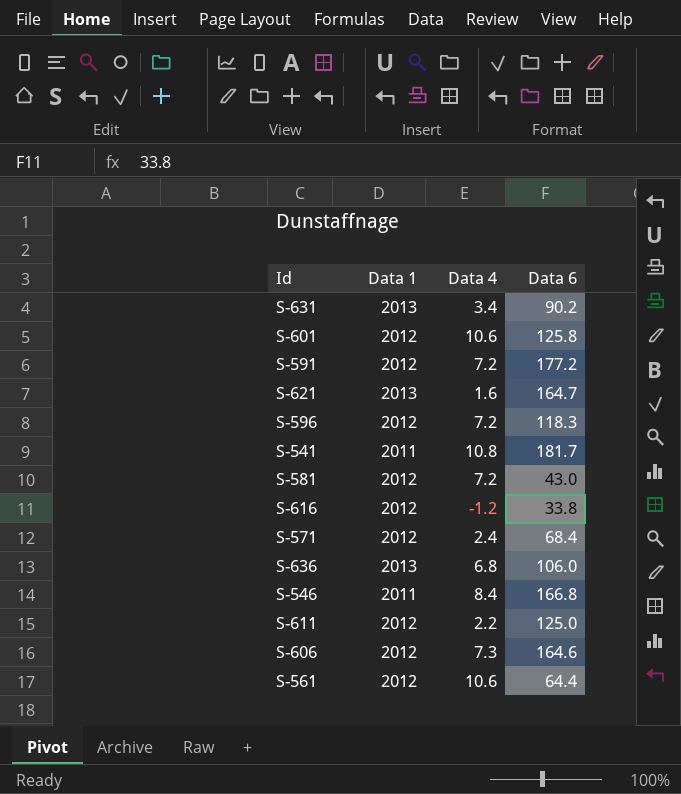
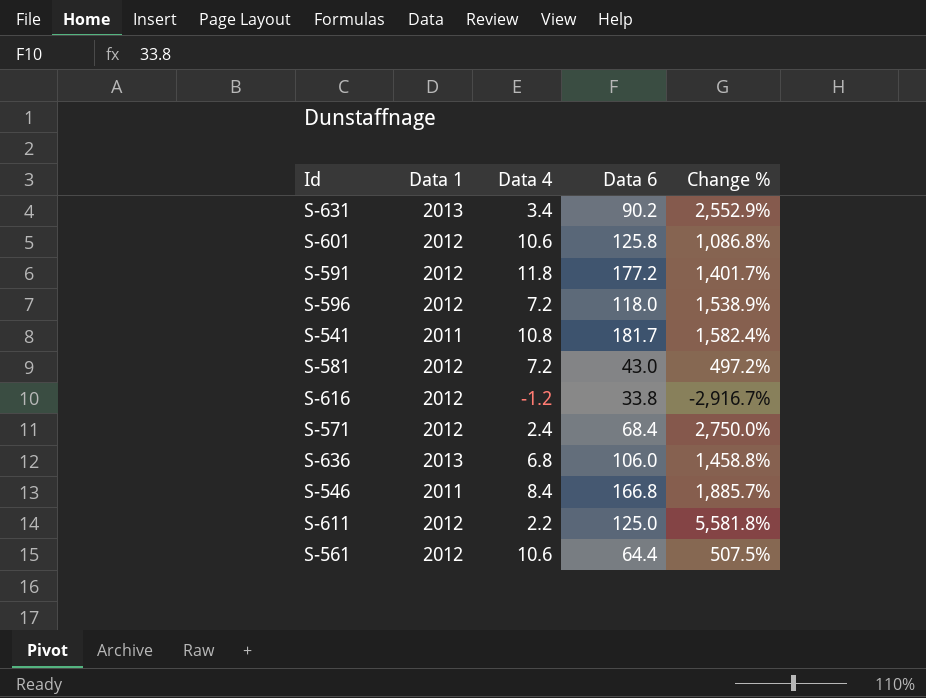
column Change % | formula: none -> ([Data 6] - [Data 4]) / [Data 4]
row S-621: 2013 | 1.6 | 164.7 -> none
row S-606: 2012 | 7.3 | 164.6 -> none
S-591 | Data 4: 7.2 -> 11.8
S-596 | Data 6: 118.3 -> 118.0

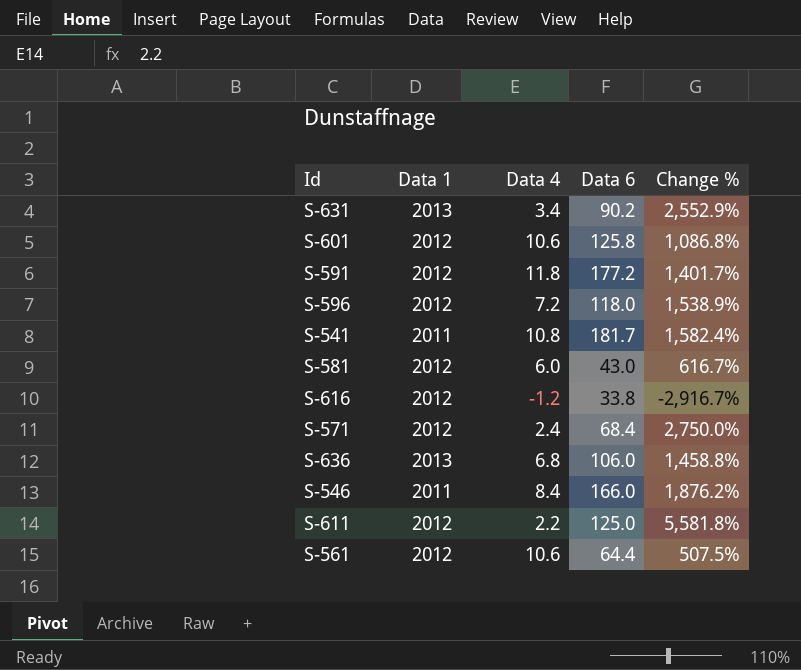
S-581 | Data 4: 7.2 -> 6.0
S-581 | Change %: 497.2% -> 616.7%
S-546 | Data 6: 166.8 -> 166.0
S-546 | Change %: 1,885.7% -> 1,876.2%

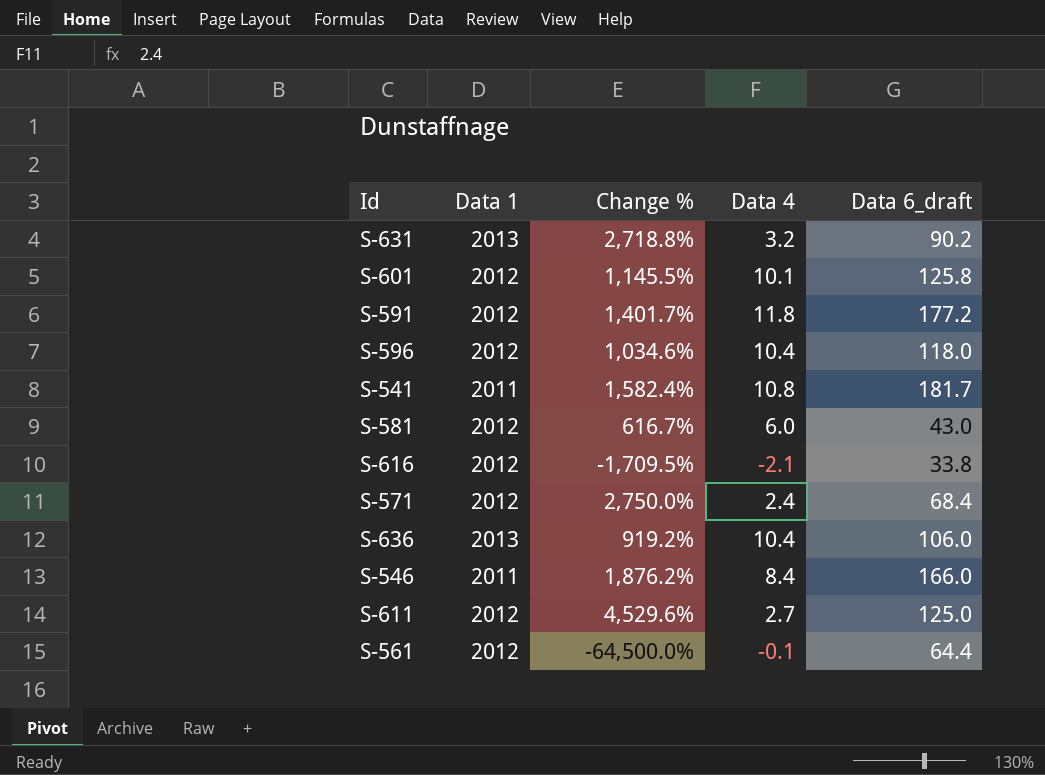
column Change % | position: 5 -> 3
column name: Data 6 -> Data 6_draft
S-631 | Change %: 2,552.9% -> 2,718.8%
S-631 | Data 4: 3.4 -> 3.2
S-601 | Change %: 1,086.8% -> 1,145.5%
S-601 | Data 4: 10.6 -> 10.1
S-596 | Change %: 1,538.9% -> 1,034.6%
S-596 | Data 4: 7.2 -> 10.4
S-616 | Change %: -2,916.7% -> -1,709.5%
S-616 | Data 4: -1.2 -> -2.1
S-636 | Change %: 1,458.8% -> 919.2%
S-636 | Data 4: 6.8 -> 10.4
S-611 | Change %: 5,581.8% -> 4,529.6%
S-611 | Data 4: 2.2 -> 2.7
S-561 | Change %: 507.5% -> -64,500.0%
S-561 | Data 4: 10.6 -> -0.1

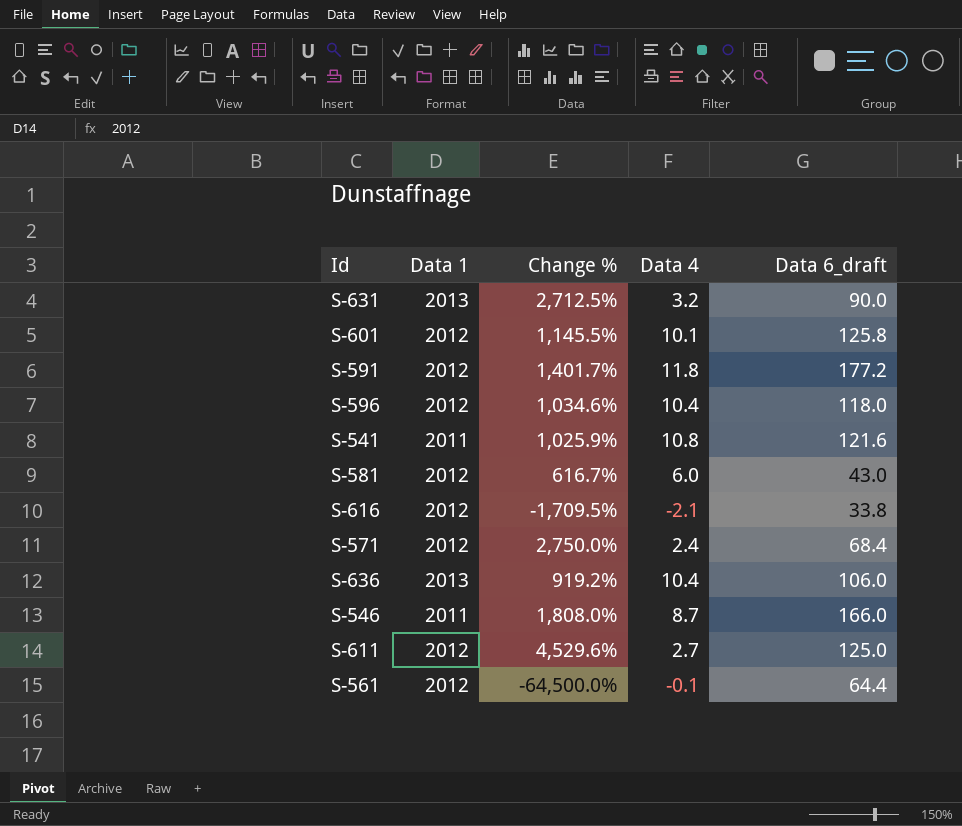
S-631 | Change %: 2,718.8% -> 2,712.5%
S-631 | Data 6_draft: 90.2 -> 90.0
S-541 | Change %: 1,582.4% -> 1,025.9%
S-541 | Data 6_draft: 181.7 -> 121.6
S-546 | Change %: 1,876.2% -> 1,808.0%
S-546 | Data 4: 8.4 -> 8.7

